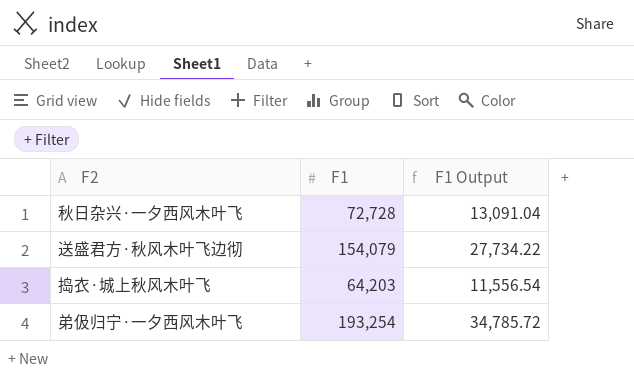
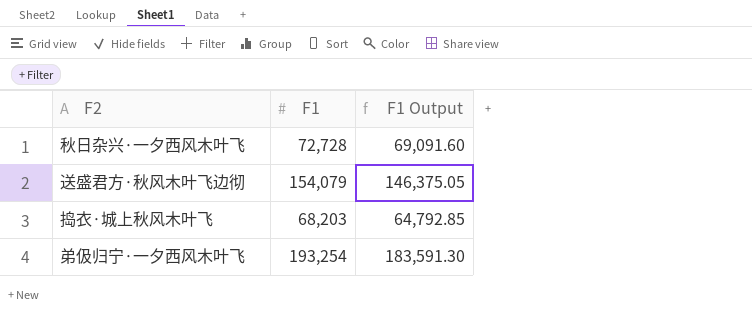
column F1 Output | formula: [F1] * 0.18 -> [F1] * 0.95
捣衣·城上秋风木叶飞 | F1: 64,203 -> 68,203

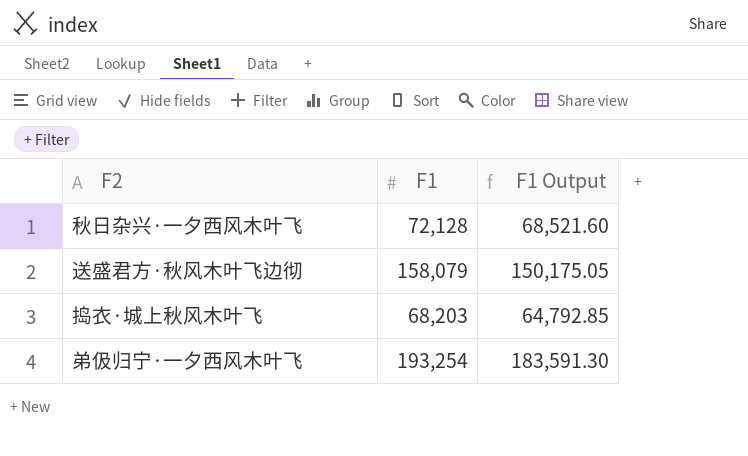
秋日杂兴·一夕西风木叶飞 | F1: 72,728 -> 72,128
秋日杂兴·一夕西风木叶飞 | F1 Output: 69,091.60 -> 68,521.60
送盛君方·秋风木叶飞边彻 | F1: 154,079 -> 158,079
送盛君方·秋风木叶飞边彻 | F1 Output: 146,375.05 -> 150,175.05

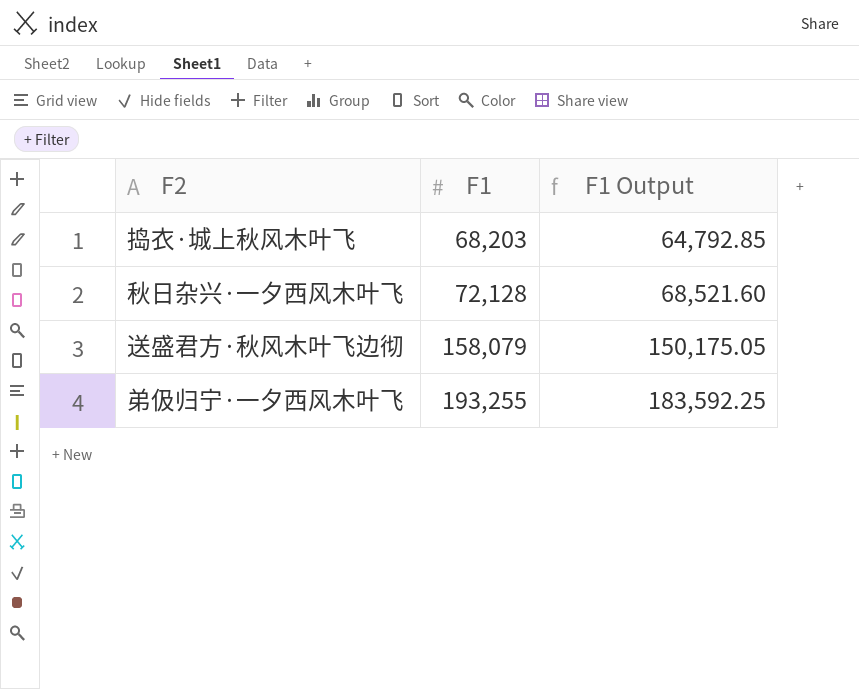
row order: none -> F1 ascending
弟伋归宁·一夕西风木叶飞 | F1: 193,254 -> 193,255
弟伋归宁·一夕西风木叶飞 | F1 Output: 183,591.30 -> 183,592.25

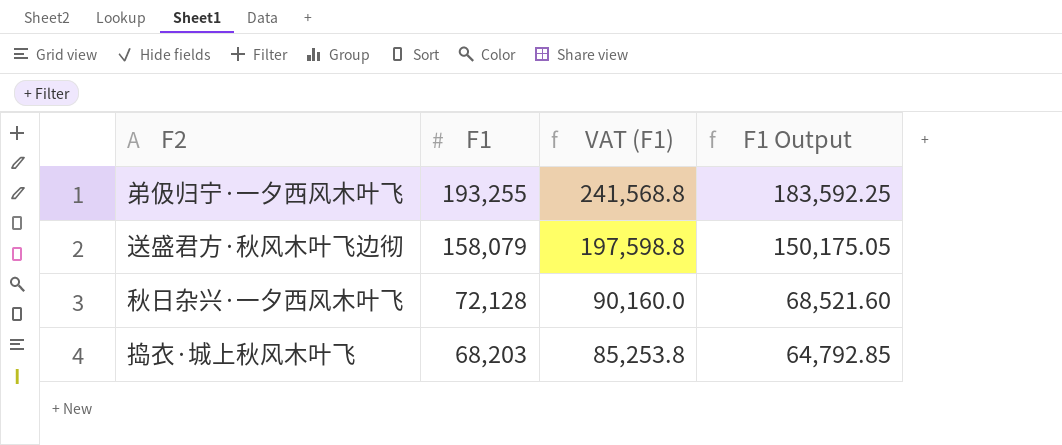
row order: F1 ascending -> F1 descending
column VAT (F1) | formula: none -> [F1] * 1.25

